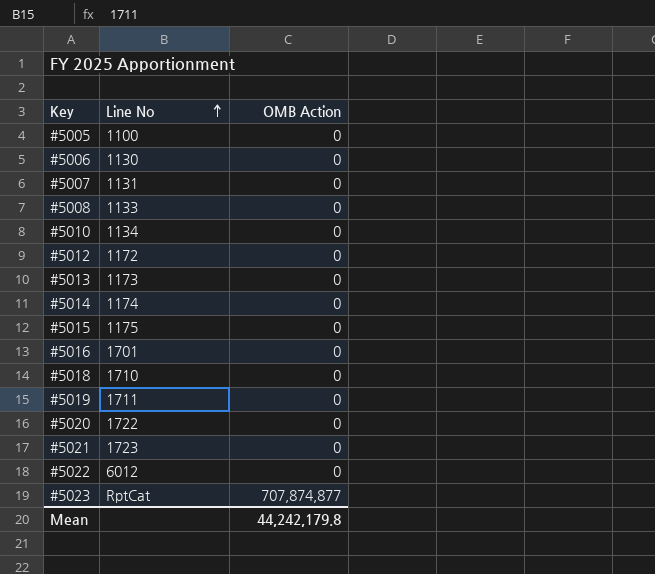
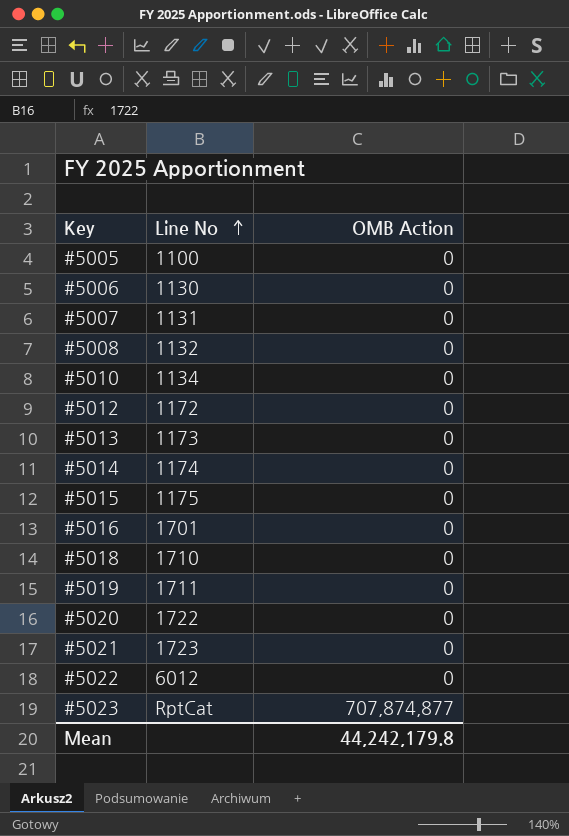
#5008 | Line No: 1133 -> 1132

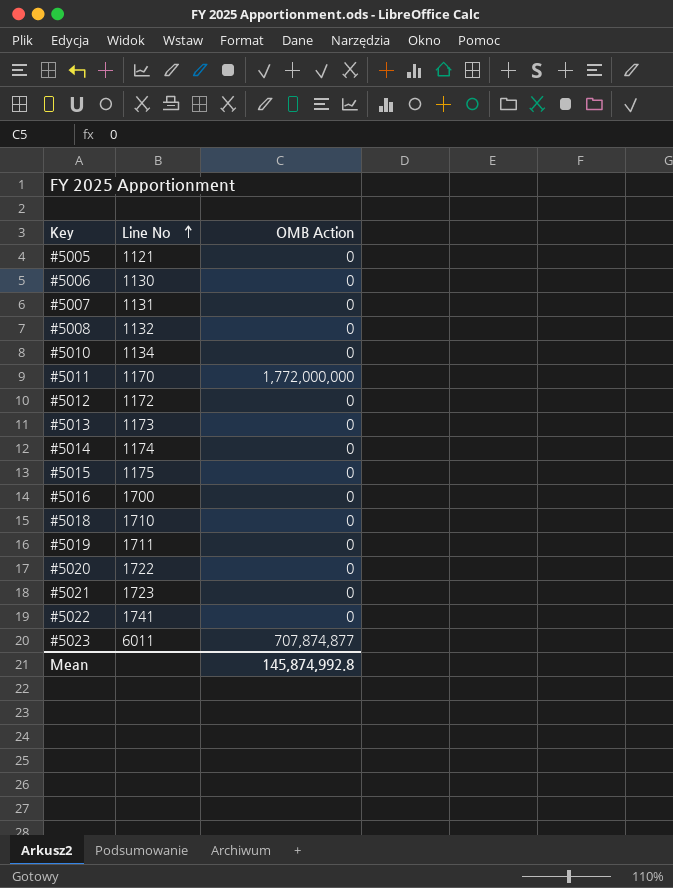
#5005 | Line No: 1100 -> 1121
row #5011: none -> 1170 | 1,772,000,000
#5016 | Line No: 1701 -> 1700
#5022 | Line No: 6012 -> 1741
#5023 | Line No: RptCat -> 6011
Mean | OMB Action: 44,242,179.8 -> 145,874,992.8

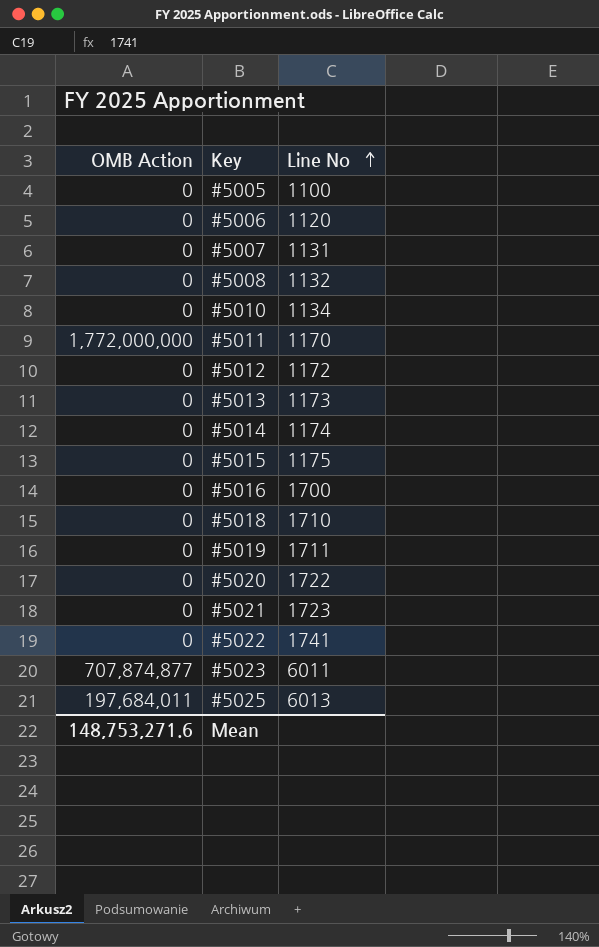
column OMB Action | position: 3 -> 1
#5005 | Line No: 1121 -> 1100
#5006 | Line No: 1130 -> 1120
row #5025: none -> 197,684,011 | 6013
Mean | OMB Action: 145,874,992.8 -> 148,753,271.6

